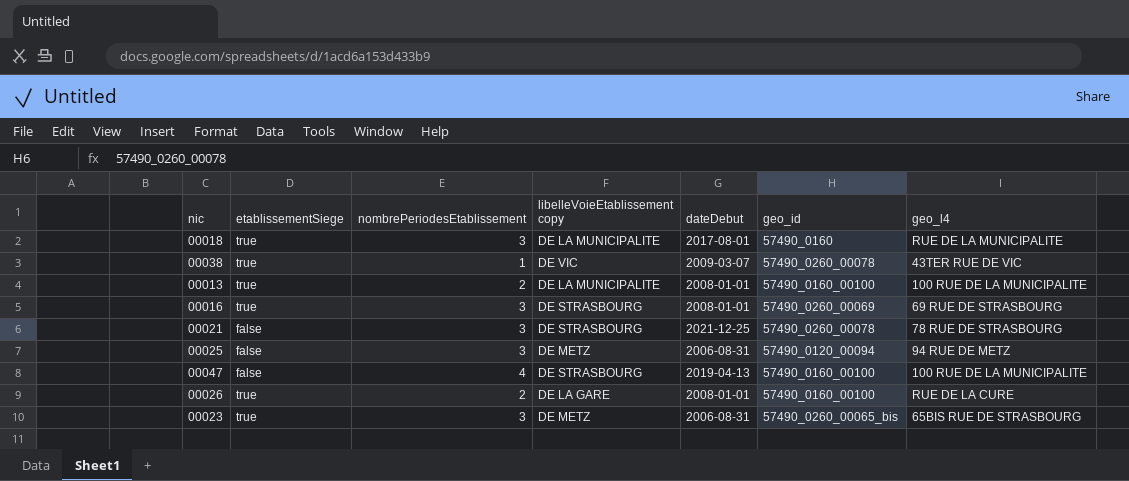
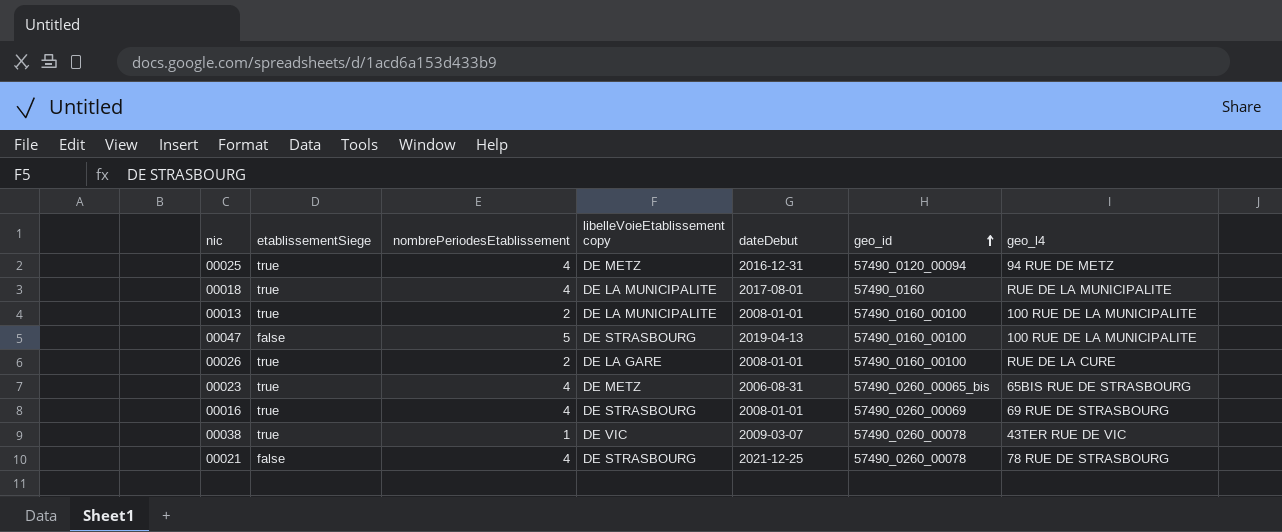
row order: none -> geo_id ascending
00025 | etablissementSiege: false -> true
00025 | nombrePeriodesEtablissement: 3 -> 4
00025 | dateDebut: 2006-08-31 -> 2016-12-31
00018 | nombrePeriodesEtablissement: 3 -> 4
00047 | nombrePeriodesEtablissement: 4 -> 5
00023 | nombrePeriodesEtablissement: 3 -> 4
00016 | nombrePeriodesEtablissement: 3 -> 4
00021 | nombrePeriodesEtablissement: 3 -> 4

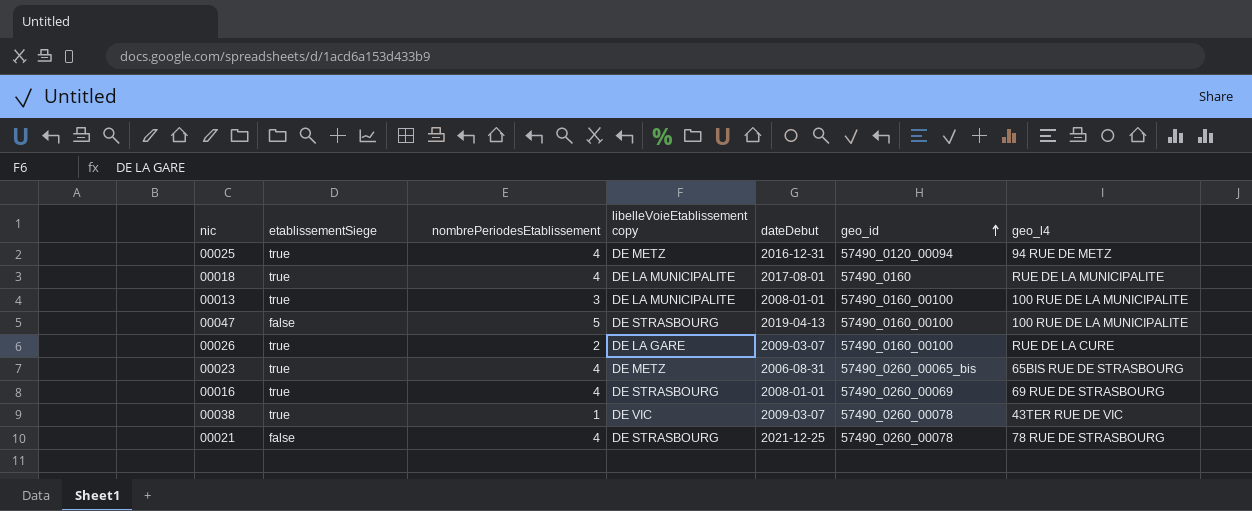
00013 | nombrePeriodesEtablissement: 2 -> 3
00026 | dateDebut: 2008-01-01 -> 2009-03-07

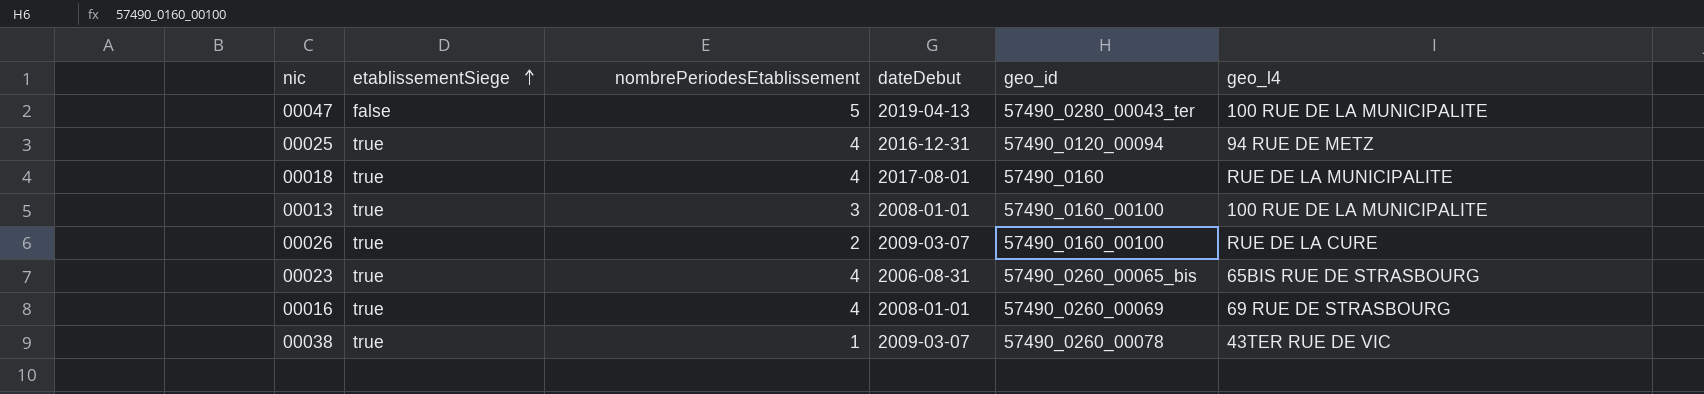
row order: geo_id ascending -> etablissementSiege ascending
column libelleVoieEtablissement copy | position: 4 -> none
row 00021: false | 4 | DE STRASBOURG | 2021-12-25 | 57490_0260_00078 | 78 RUE DE STRASBOURG -> none
00047 | geo_id: 57490_0160_00100 -> 57490_0280_00043_ter

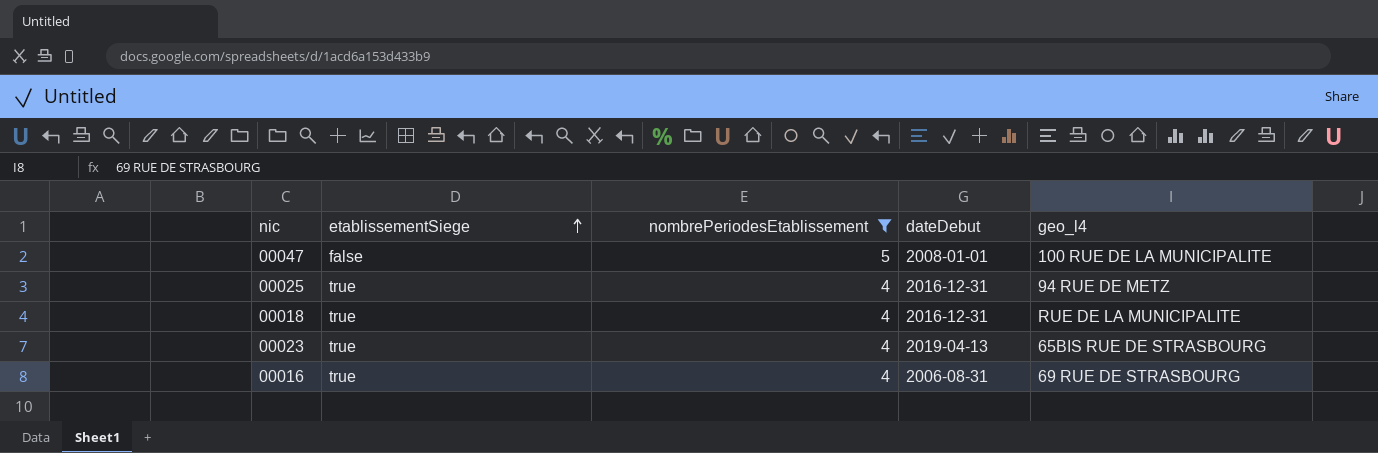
filter: none -> nombrePeriodesEtablissement >= 4
column geo_id | position: 5 -> none
00047 | dateDebut: 2019-04-13 -> 2008-01-01
00018 | dateDebut: 2017-08-01 -> 2016-12-31
00023 | dateDebut: 2006-08-31 -> 2019-04-13
00016 | dateDebut: 2008-01-01 -> 2006-08-31

